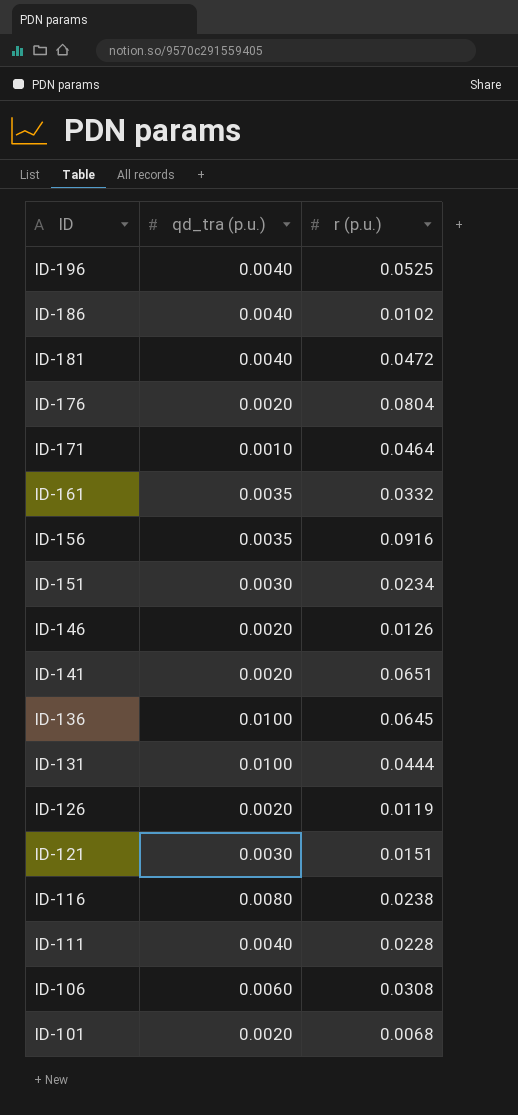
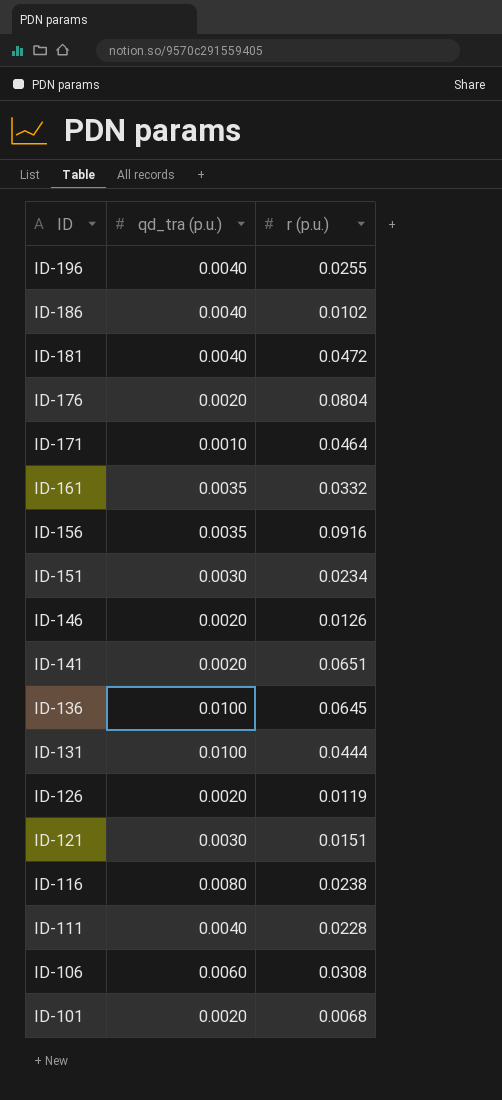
ID-196 | r (p.u.): 0.0525 -> 0.0255

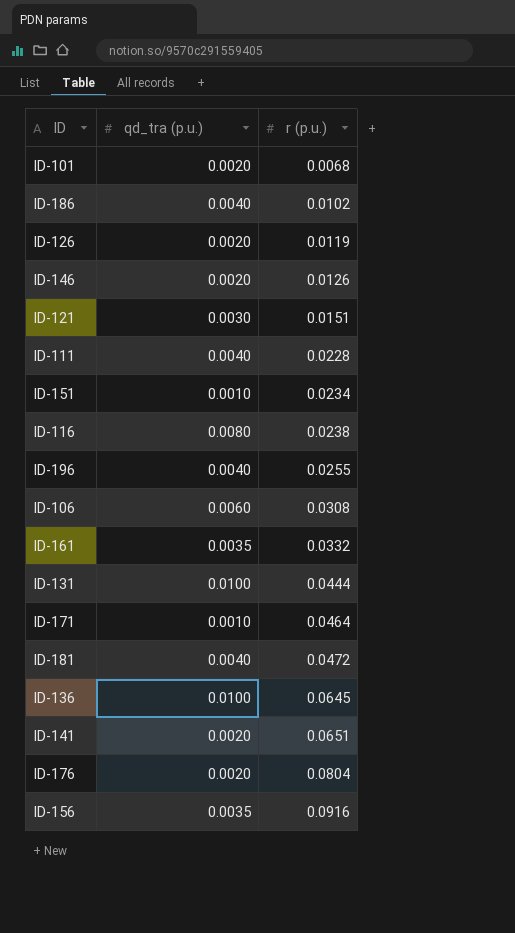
row order: ID descending -> r (p.u.) ascending
ID-151 | qd_tra (p.u.): 0.0030 -> 0.0010

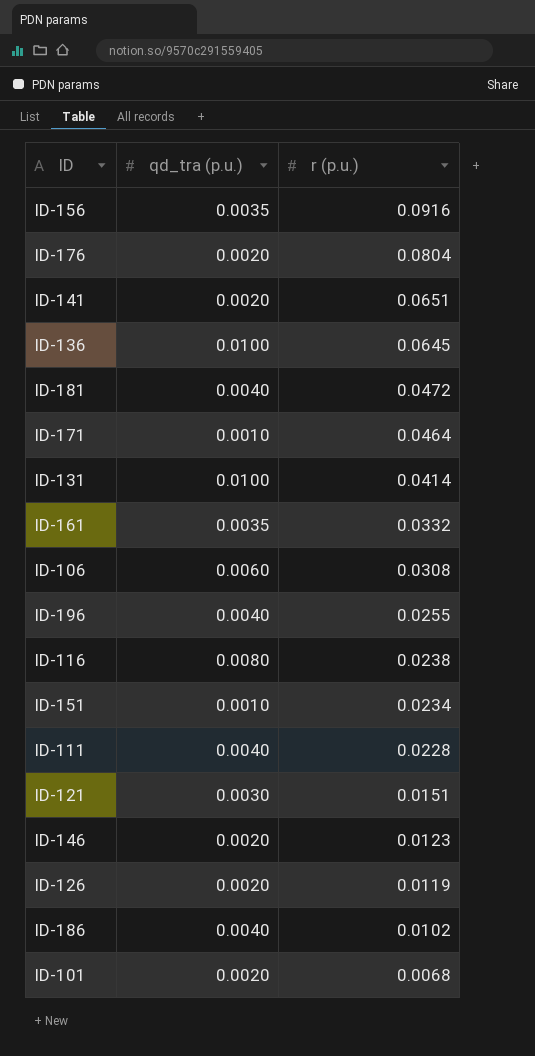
row order: r (p.u.) ascending -> r (p.u.) descending
ID-131 | r (p.u.): 0.0444 -> 0.0414
ID-146 | r (p.u.): 0.0126 -> 0.0123

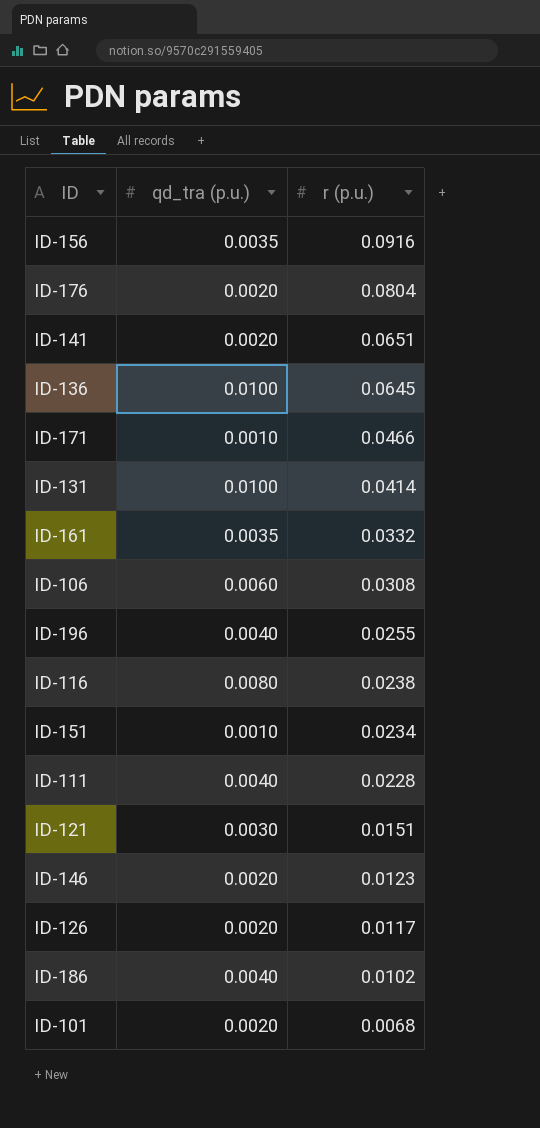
row ID-181: 0.0040 | 0.0472 -> none
ID-171 | r (p.u.): 0.0464 -> 0.0466
ID-126 | r (p.u.): 0.0119 -> 0.0117

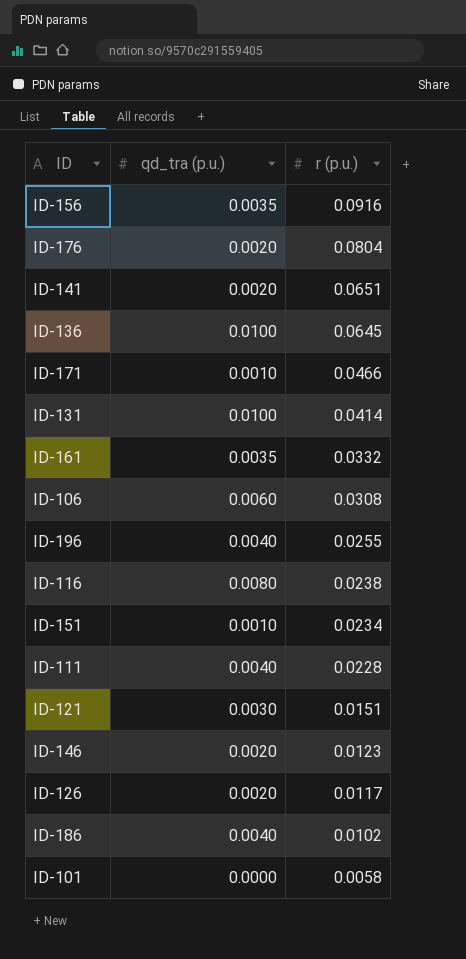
ID-101 | qd_tra (p.u.): 0.0020 -> 0.0000
ID-101 | r (p.u.): 0.0068 -> 0.0058

